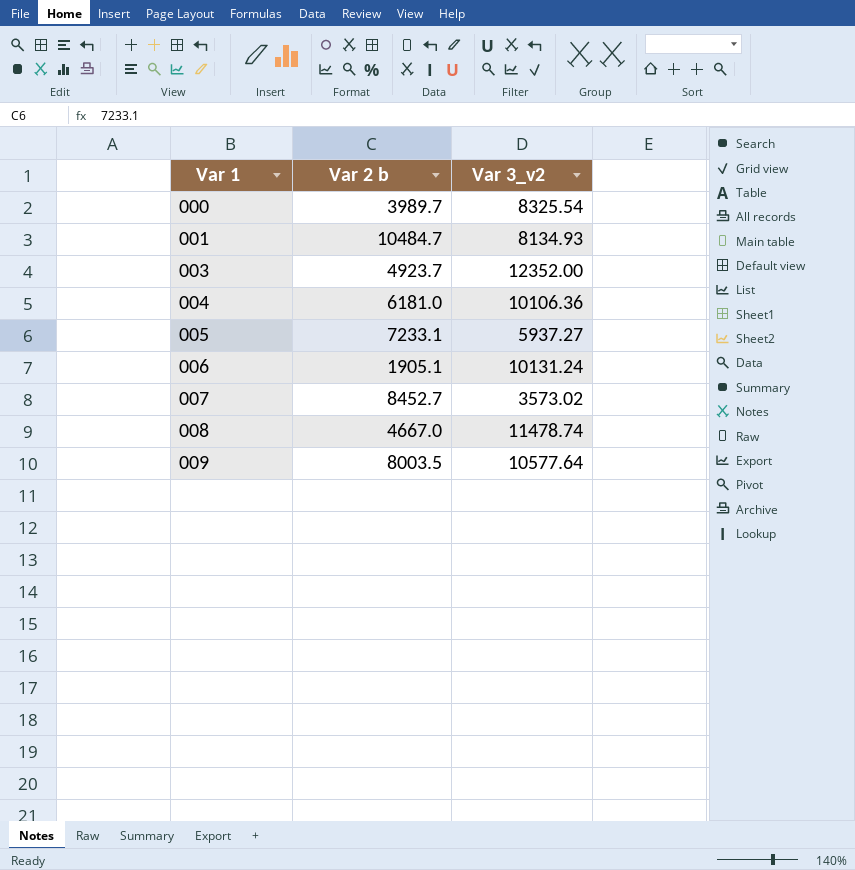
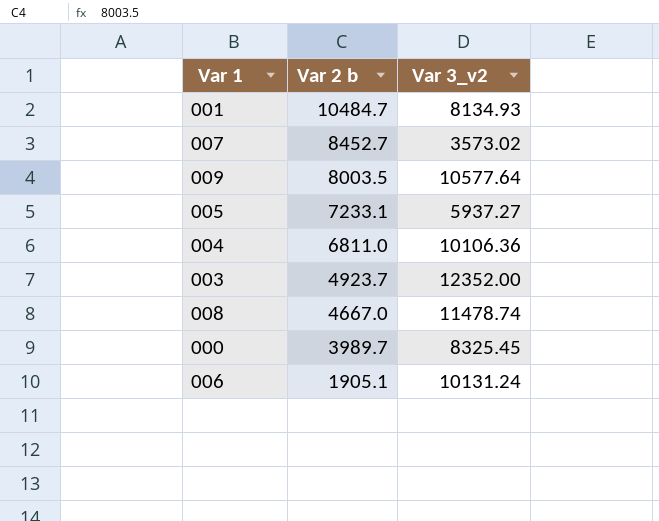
row order: Var 1 ascending -> Var 2 b descending
004 | Var 2 b: 6181.0 -> 6811.0
000 | Var 3_v2: 8325.54 -> 8325.45

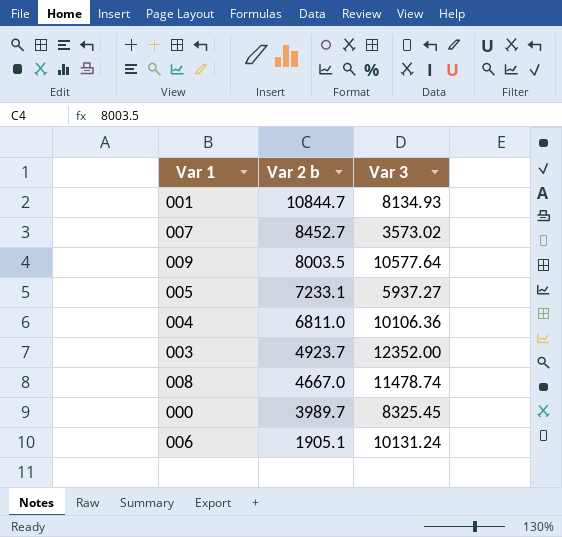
column name: Var 3_v2 -> Var 3
001 | Var 2 b: 10484.7 -> 10844.7

